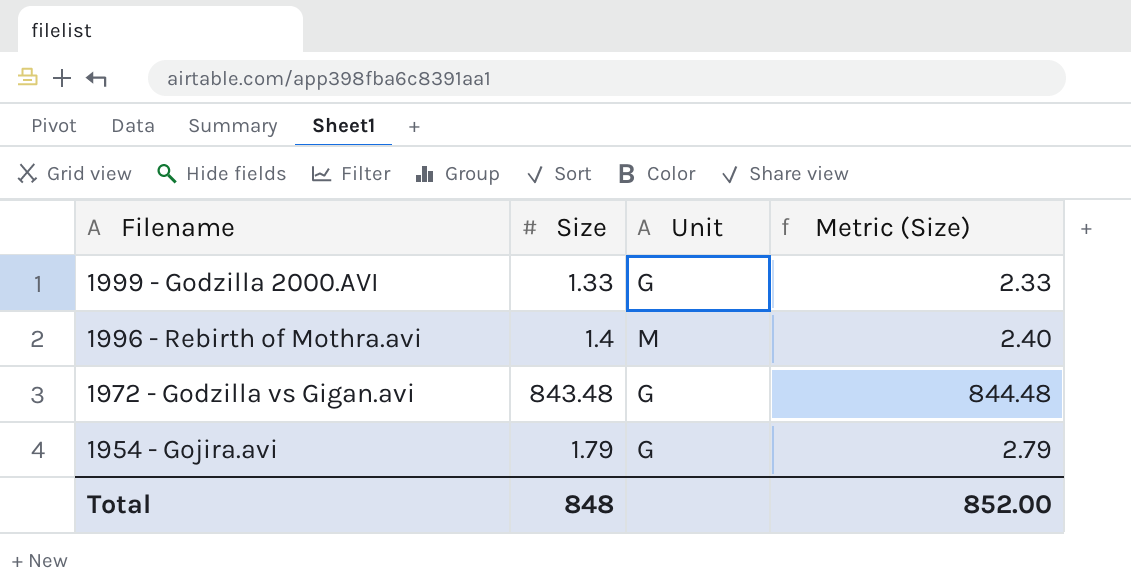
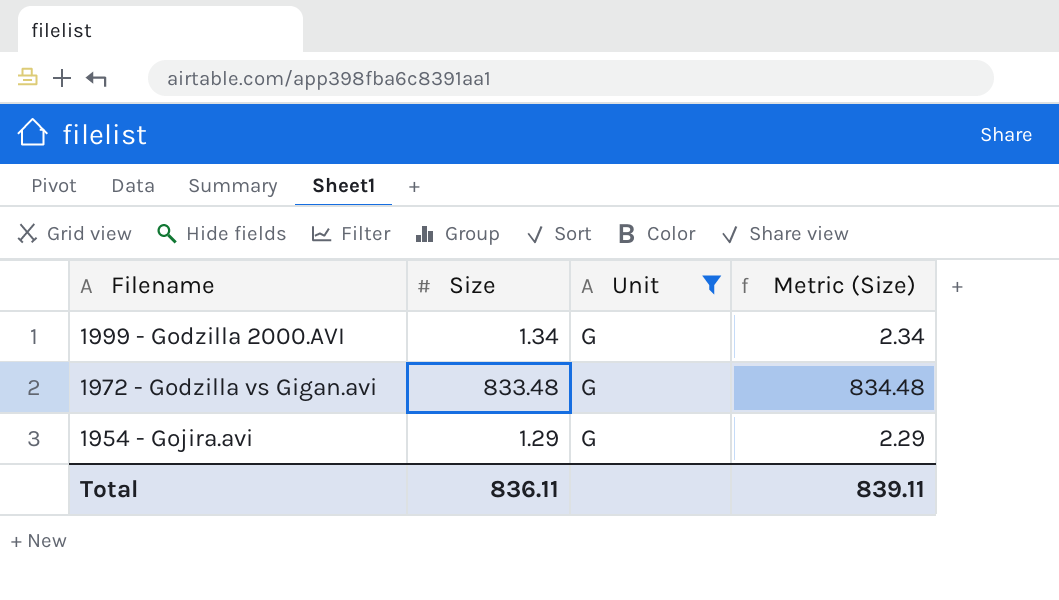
filter: none -> Unit = G
1999 - Godzilla 2000.AVI | Size: 1.33 -> 1.34
1999 - Godzilla 2000.AVI | Metric (Size): 2.33 -> 2.34
1972 - Godzilla vs Gigan.avi | Size: 843.48 -> 833.48
1972 - Godzilla vs Gigan.avi | Metric (Size): 844.48 -> 834.48
1954 - Gojira.avi | Size: 1.79 -> 1.29
1954 - Gojira.avi | Metric (Size): 2.79 -> 2.29
Total | Size: 848 -> 836.11
Total | Metric (Size): 852.00 -> 839.11

